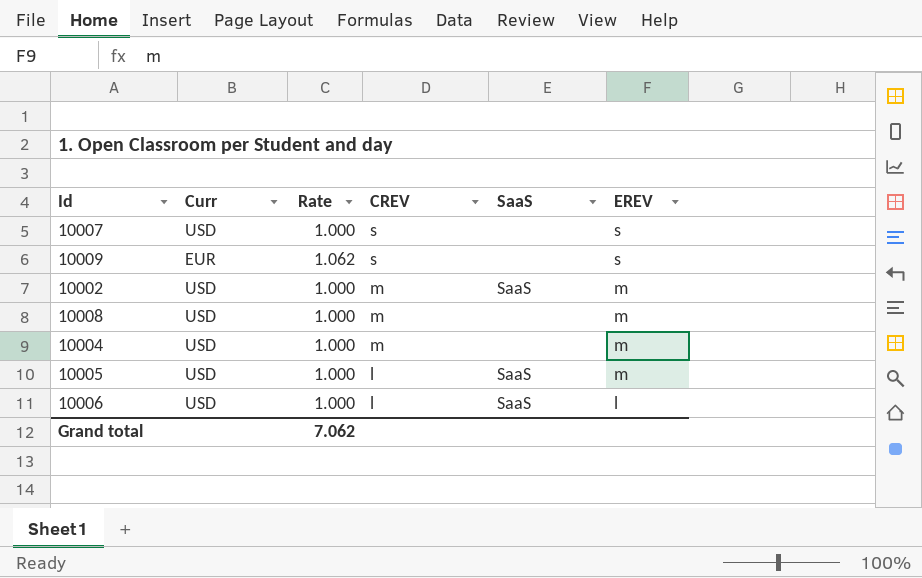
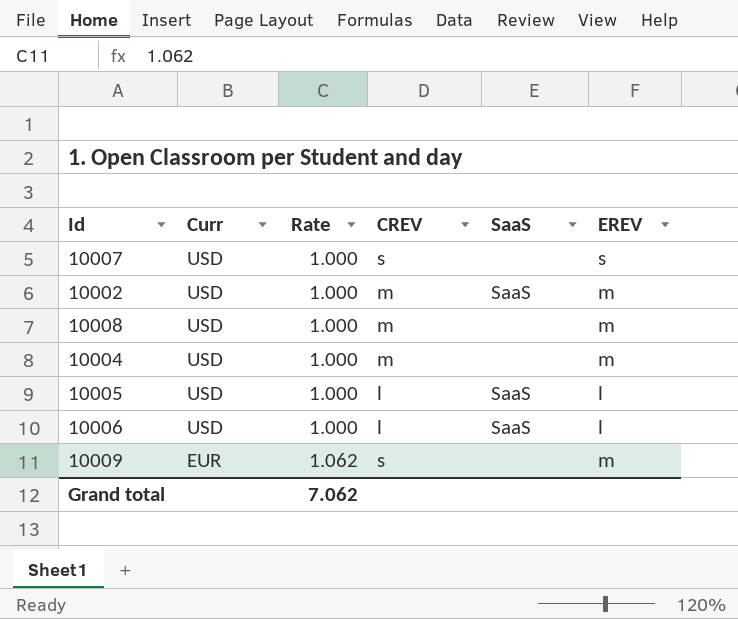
row order: CREV descending -> Curr descending
10005 | EREV: m -> l
10009 | EREV: s -> m

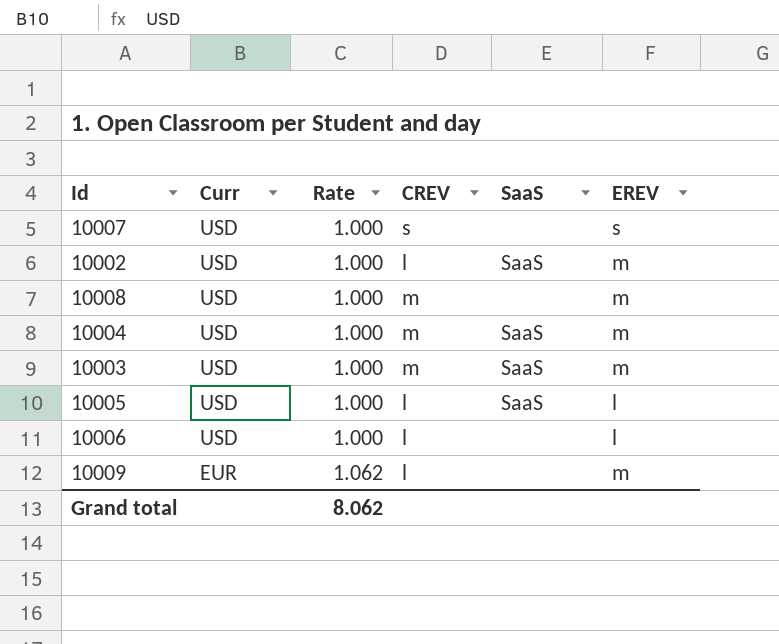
10002 | CREV: m -> l
10004 | SaaS: none -> SaaS
row 10003: none -> USD | 1.000 | m | SaaS | m
10006 | SaaS: SaaS -> none
10009 | CREV: s -> l
Grand total | Rate: 7.062 -> 8.062

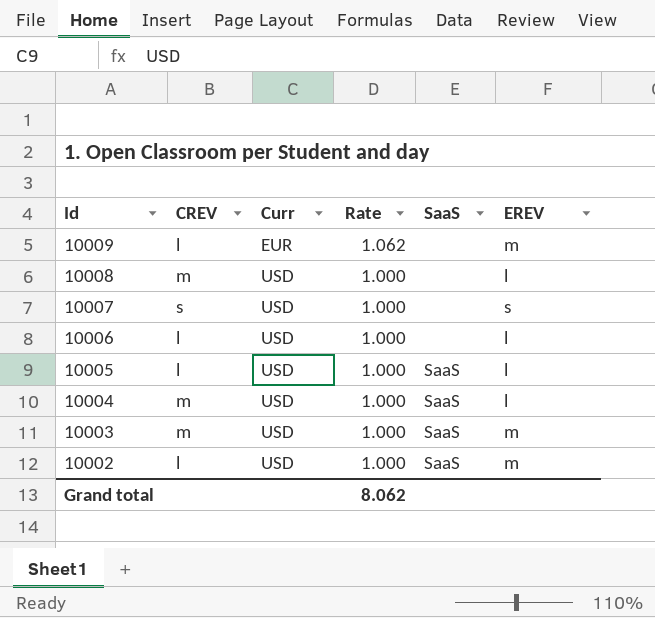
row order: Curr descending -> Id descending
column CREV | position: 4 -> 2
10008 | EREV: m -> l
10004 | EREV: m -> l

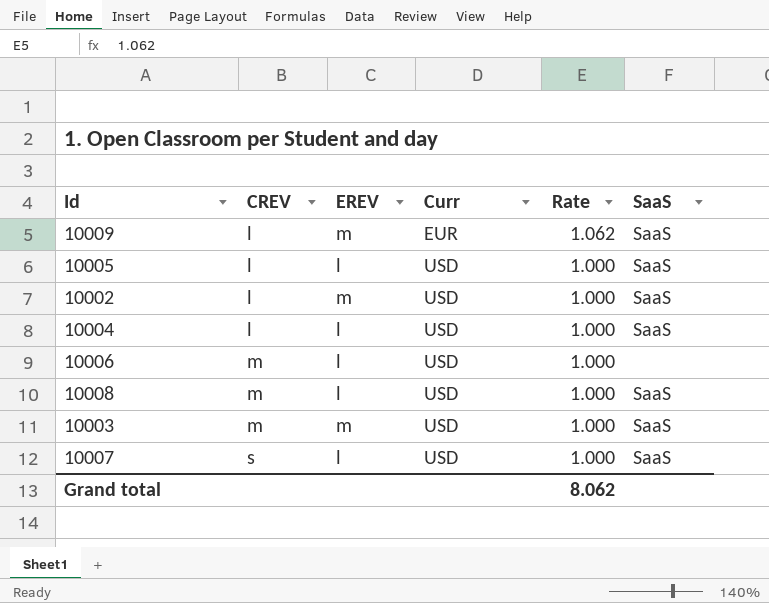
row order: Id descending -> CREV ascending
column EREV | position: 6 -> 3
10009 | SaaS: none -> SaaS
10004 | CREV: m -> l
10006 | CREV: l -> m
10008 | SaaS: none -> SaaS
10007 | EREV: s -> l
10007 | SaaS: none -> SaaS

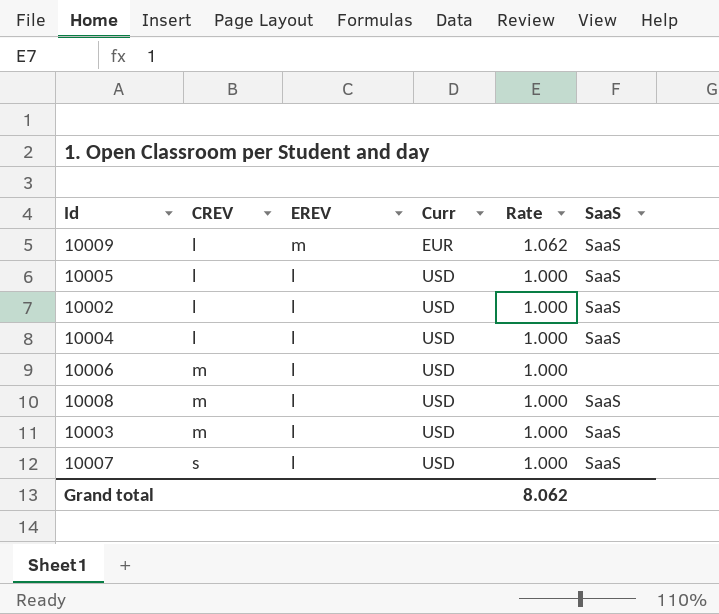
10002 | EREV: m -> l
10003 | EREV: m -> l

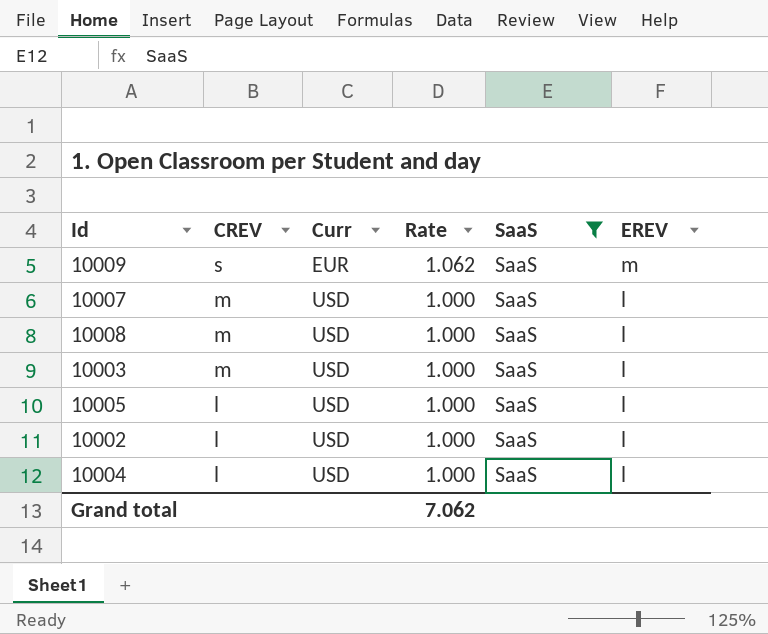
filter: none -> SaaS = SaaS
row order: CREV ascending -> CREV descending
column EREV | position: 3 -> 6
10009 | CREV: l -> s
10007 | CREV: s -> m
Grand total | Rate: 8.062 -> 7.062

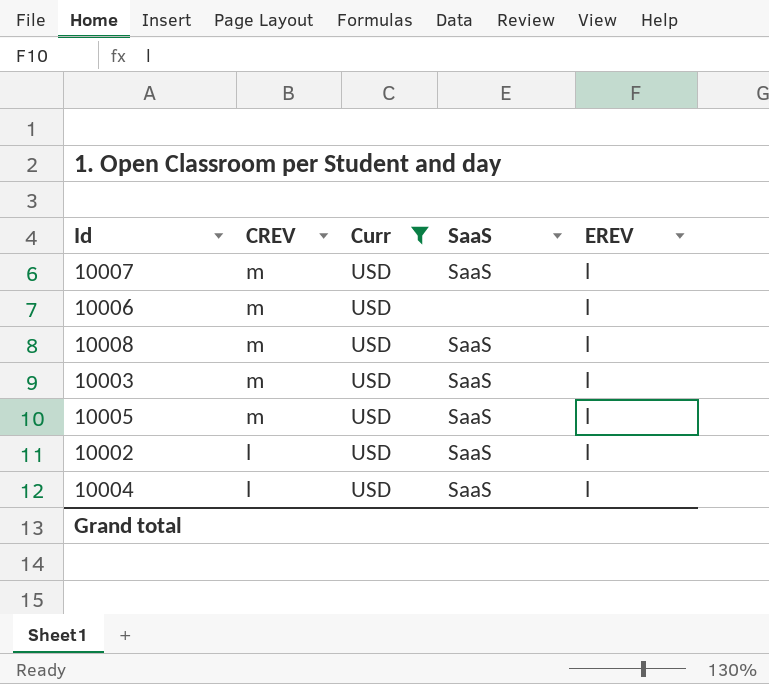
filter: SaaS = SaaS -> Curr = USD
column Rate | position: 4 -> none
10005 | CREV: l -> m

